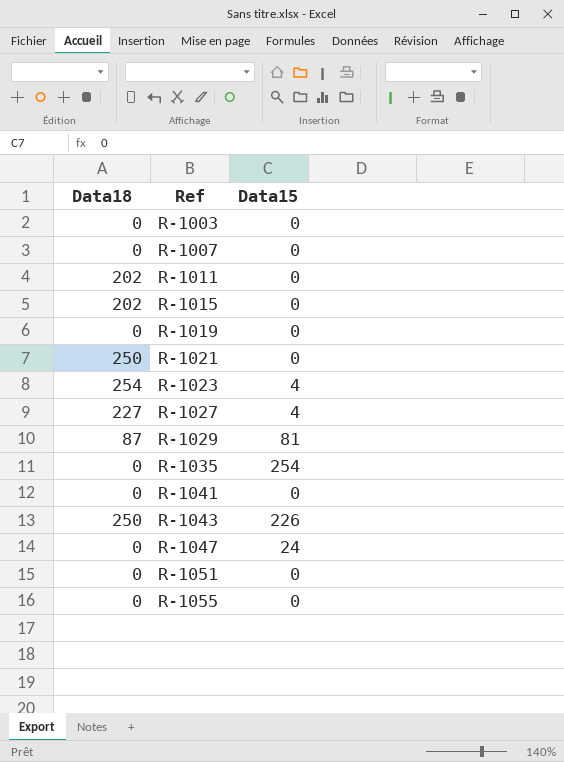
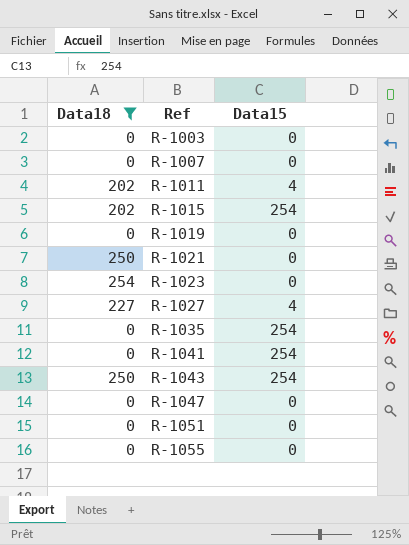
filter: none -> Data18 != 87
R-1011 | Data15: 0 -> 4
R-1015 | Data15: 0 -> 254
R-1023 | Data15: 4 -> 0
R-1041 | Data15: 0 -> 254
R-1043 | Data15: 226 -> 254
R-1047 | Data15: 24 -> 0

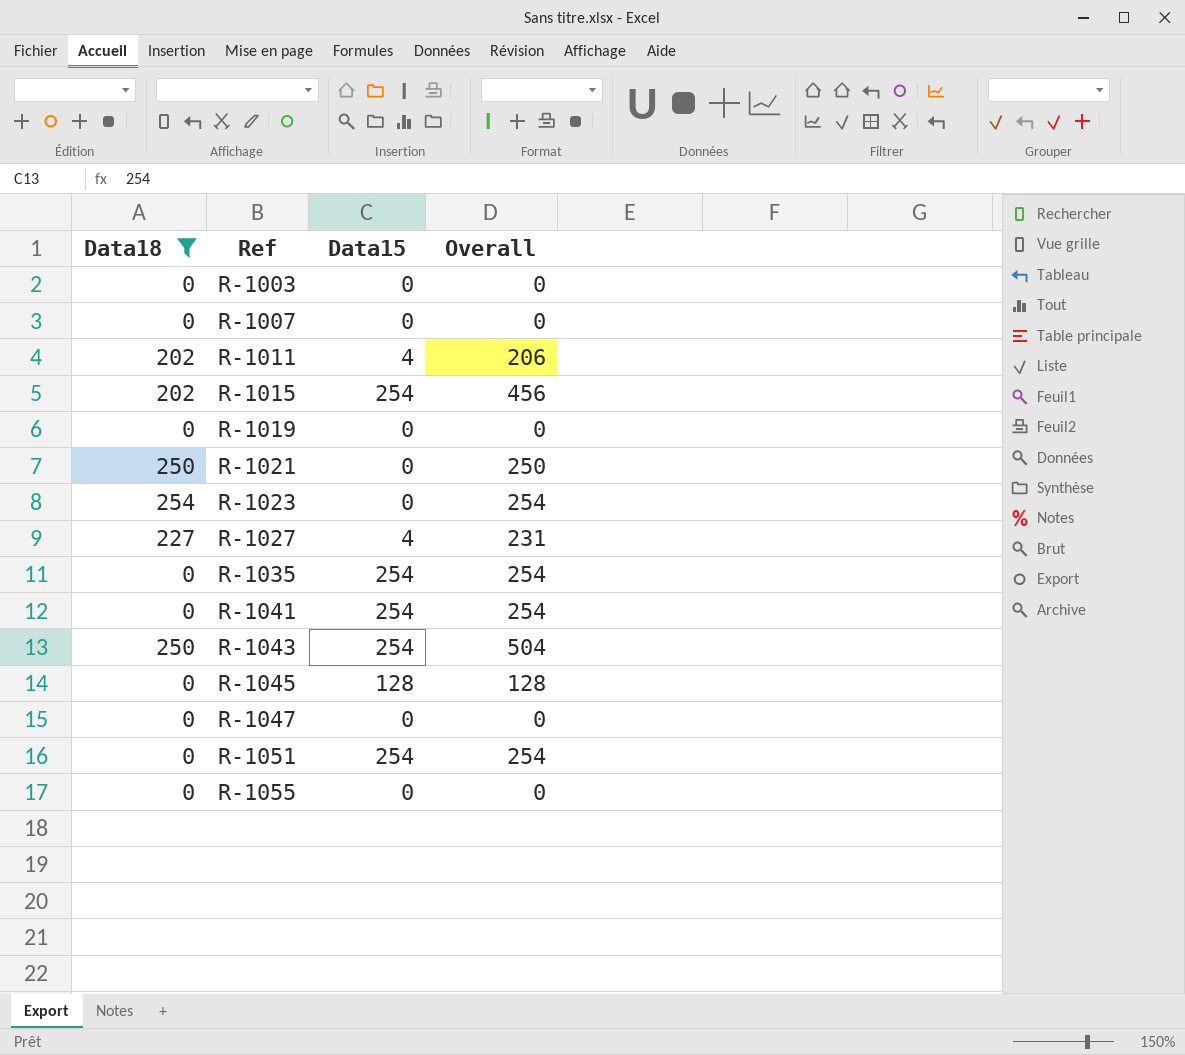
column Overall | formula: none -> [Data18] + [Data15]
row R-1045: none -> 0 | 128 | 128
R-1051 | Data15: 0 -> 254

